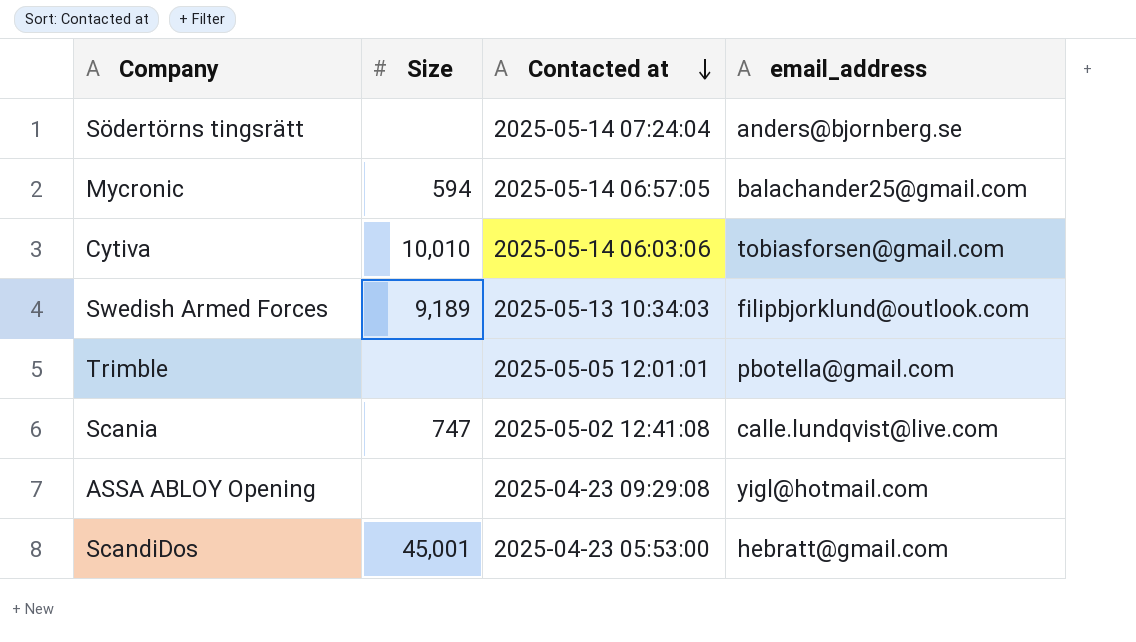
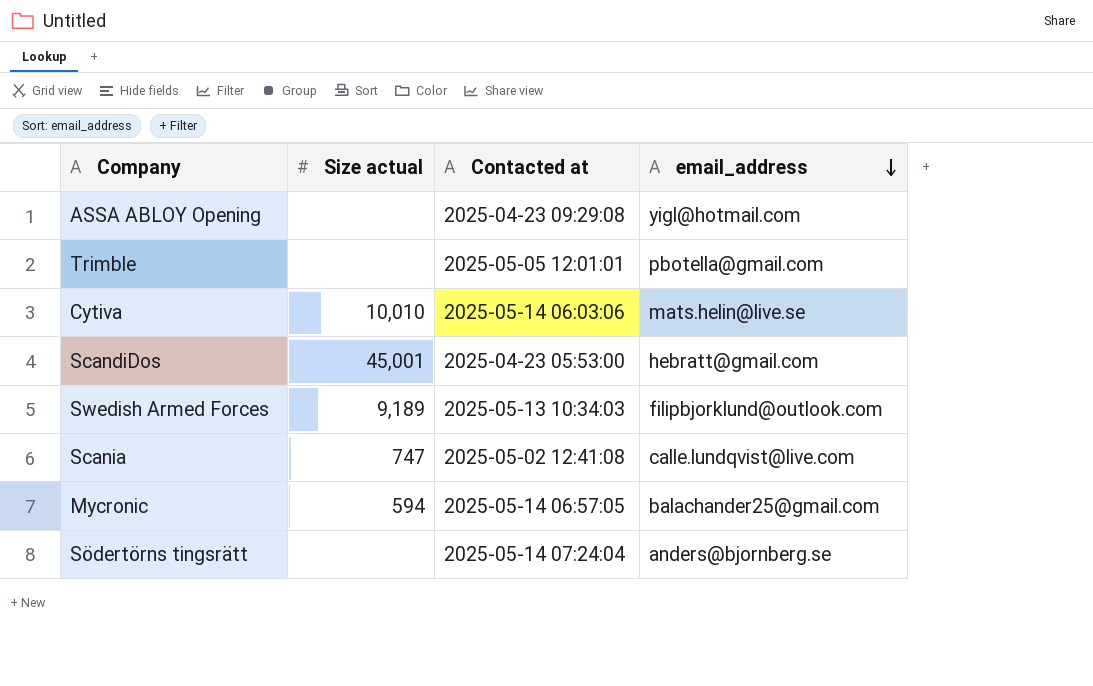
row order: Contacted at descending -> email_address descending
column name: Size -> Size actual
Cytiva | email_address: tobiasforsen@gmail.com -> mats.helin@live.se

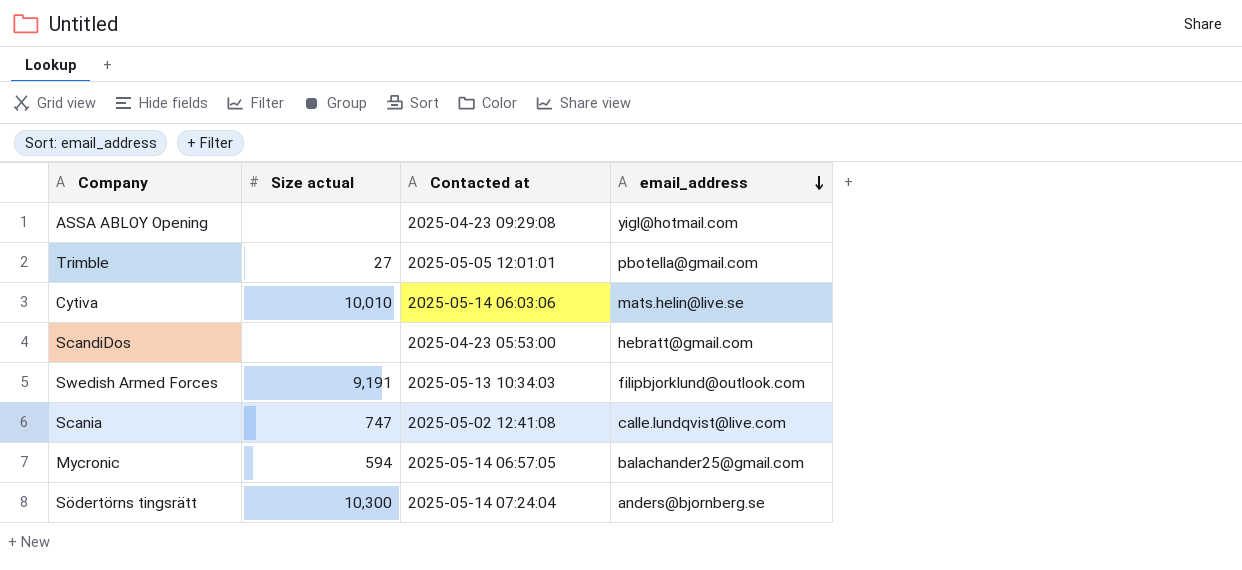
Trimble | Size actual: none -> 27
ScandiDos | Size actual: 45,001 -> none
Swedish Armed Forces | Size actual: 9,189 -> 9,191
Södertörns tingsrätt | Size actual: none -> 10,300

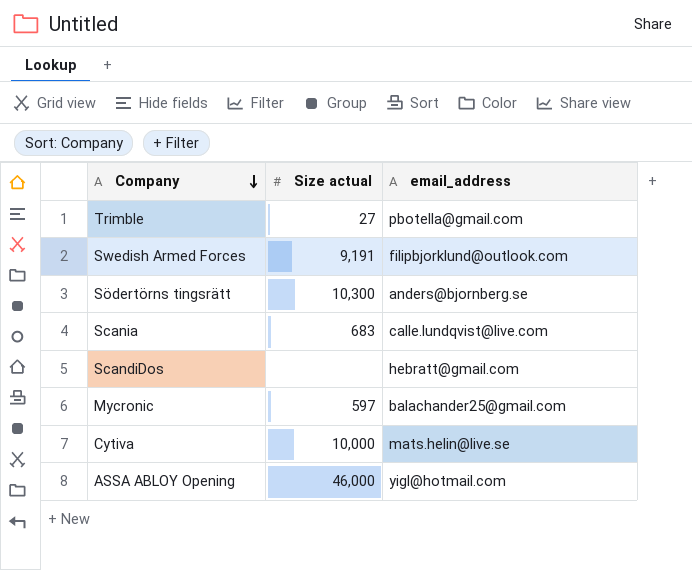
row order: email_address descending -> Company descending
column Contacted at | position: 3 -> none
Scania | Size actual: 747 -> 683
Mycronic | Size actual: 594 -> 597
Cytiva | Size actual: 10,010 -> 10,000
ASSA ABLOY Opening | Size actual: none -> 46,000

